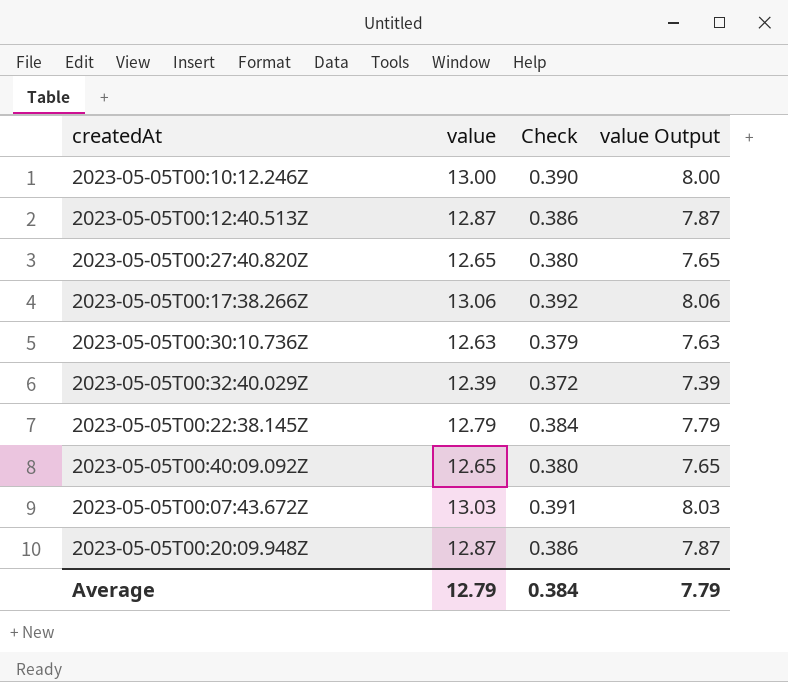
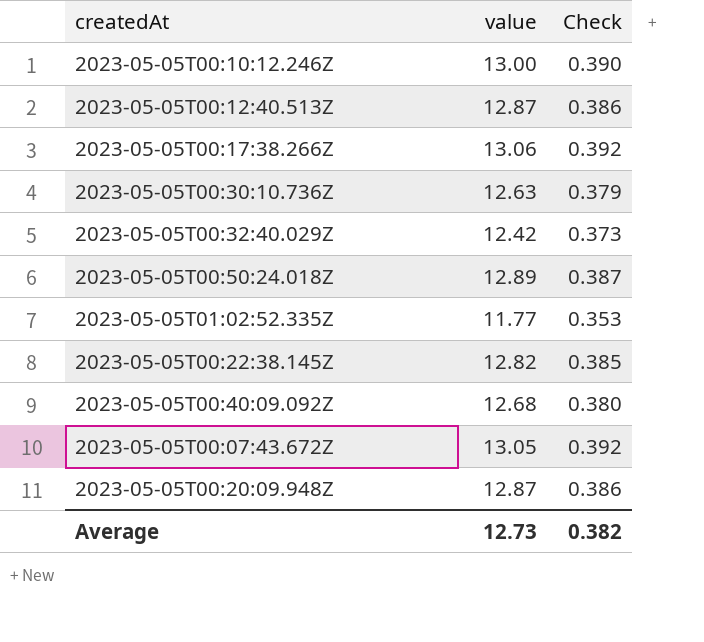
column value Output | formula: [value] - 5 -> none
row 2023-05-05T00:27:40.820Z: 12.65 | 0.380 | 7.65 -> none
2023-05-05T00:32:40.029Z | value: 12.39 -> 12.42
2023-05-05T00:32:40.029Z | Check: 0.372 -> 0.373
row 2023-05-05T00:50:24.018Z: none -> 12.89 | 0.387
row 2023-05-05T01:02:52.335Z: none -> 11.77 | 0.353
2023-05-05T00:22:38.145Z | value: 12.79 -> 12.82
2023-05-05T00:22:38.145Z | Check: 0.384 -> 0.385
2023-05-05T00:40:09.092Z | value: 12.65 -> 12.68
2023-05-05T00:07:43.672Z | value: 13.03 -> 13.05
2023-05-05T00:07:43.672Z | Check: 0.391 -> 0.392
Average | value: 12.79 -> 12.73
Average | Check: 0.384 -> 0.382

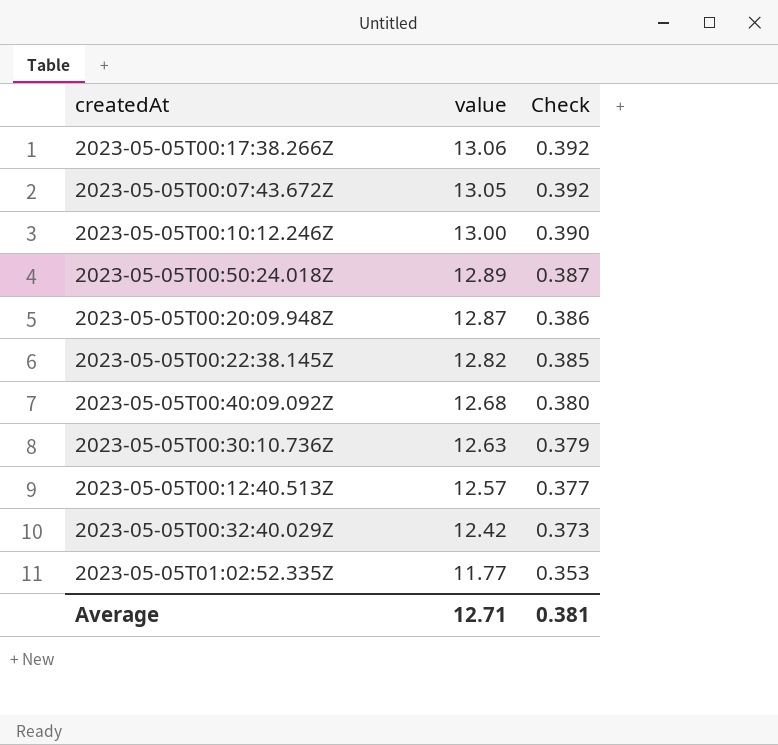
row order: none -> value descending
2023-05-05T00:12:40.513Z | value: 12.87 -> 12.57
2023-05-05T00:12:40.513Z | Check: 0.386 -> 0.377
Average | value: 12.73 -> 12.71
Average | Check: 0.382 -> 0.381

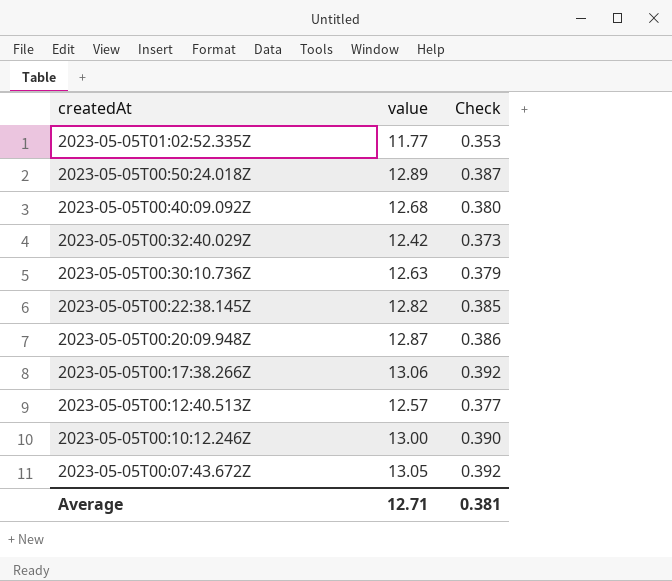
row order: value descending -> createdAt descending

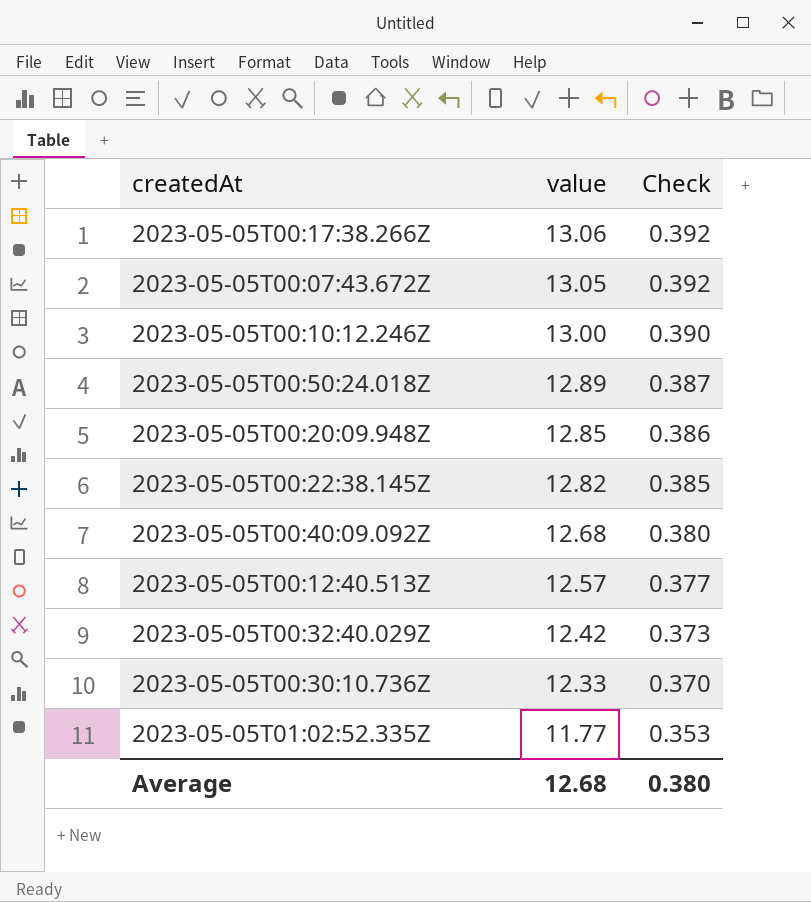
row order: createdAt descending -> value descending
2023-05-05T00:20:09.948Z | value: 12.87 -> 12.85
2023-05-05T00:30:10.736Z | value: 12.63 -> 12.33
2023-05-05T00:30:10.736Z | Check: 0.379 -> 0.370
Average | value: 12.71 -> 12.68
Average | Check: 0.381 -> 0.380

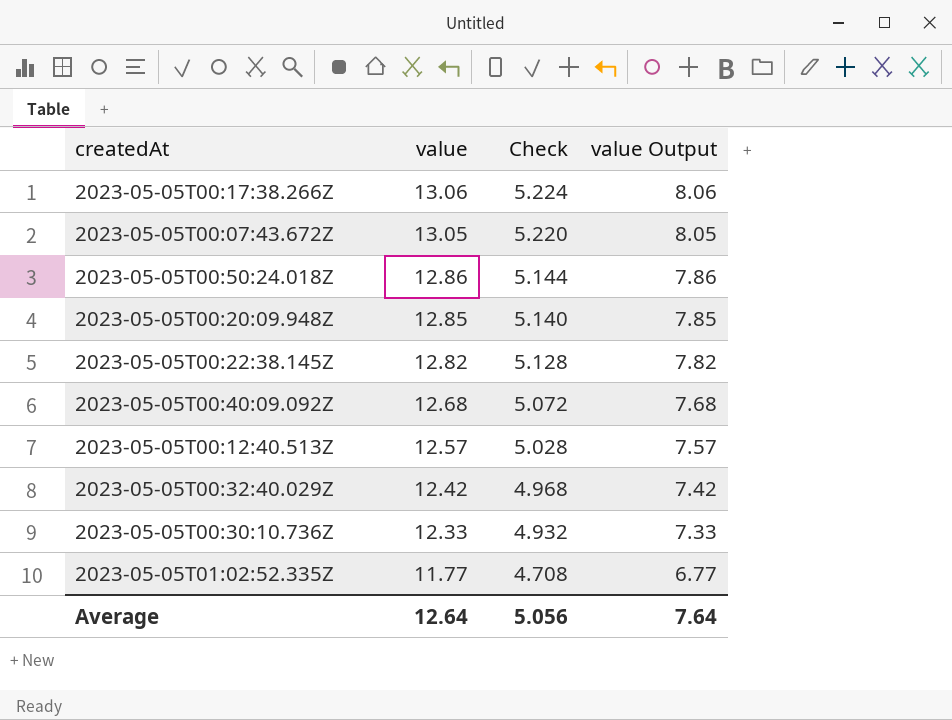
column Check | formula: [value] * 0.03 -> [value] * 0.4
column value Output | formula: none -> [value] - 5
row 2023-05-05T00:10:12.246Z: 13.00 | 0.390 -> none
2023-05-05T00:50:24.018Z | value: 12.89 -> 12.86
Average | value: 12.68 -> 12.64
Average | Check: 0.380 -> 5.056

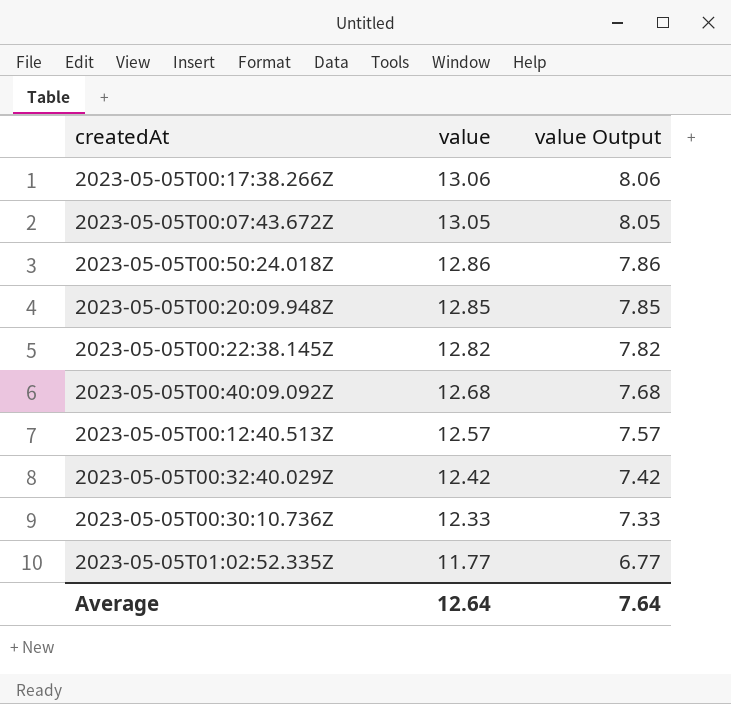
column Check | formula: [value] * 0.4 -> none

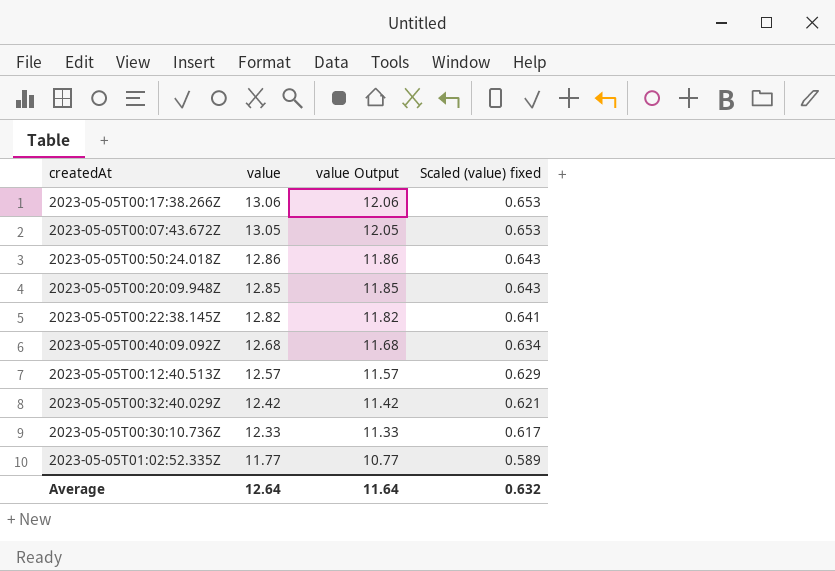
column value Output | formula: [value] - 5 -> [value] - 1
column Scaled (value) fixed | formula: none -> [value] * 0.05
Average | value Output: 7.64 -> 11.64

